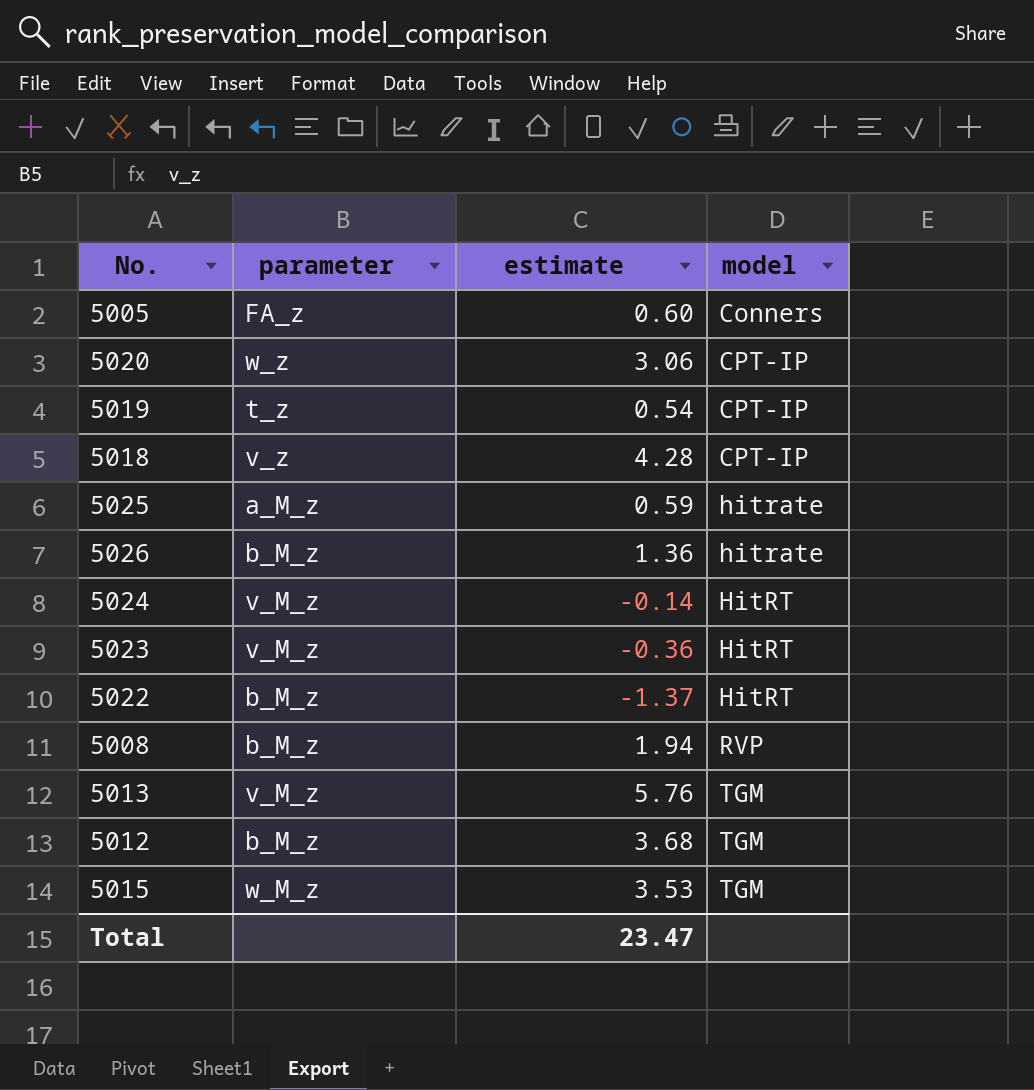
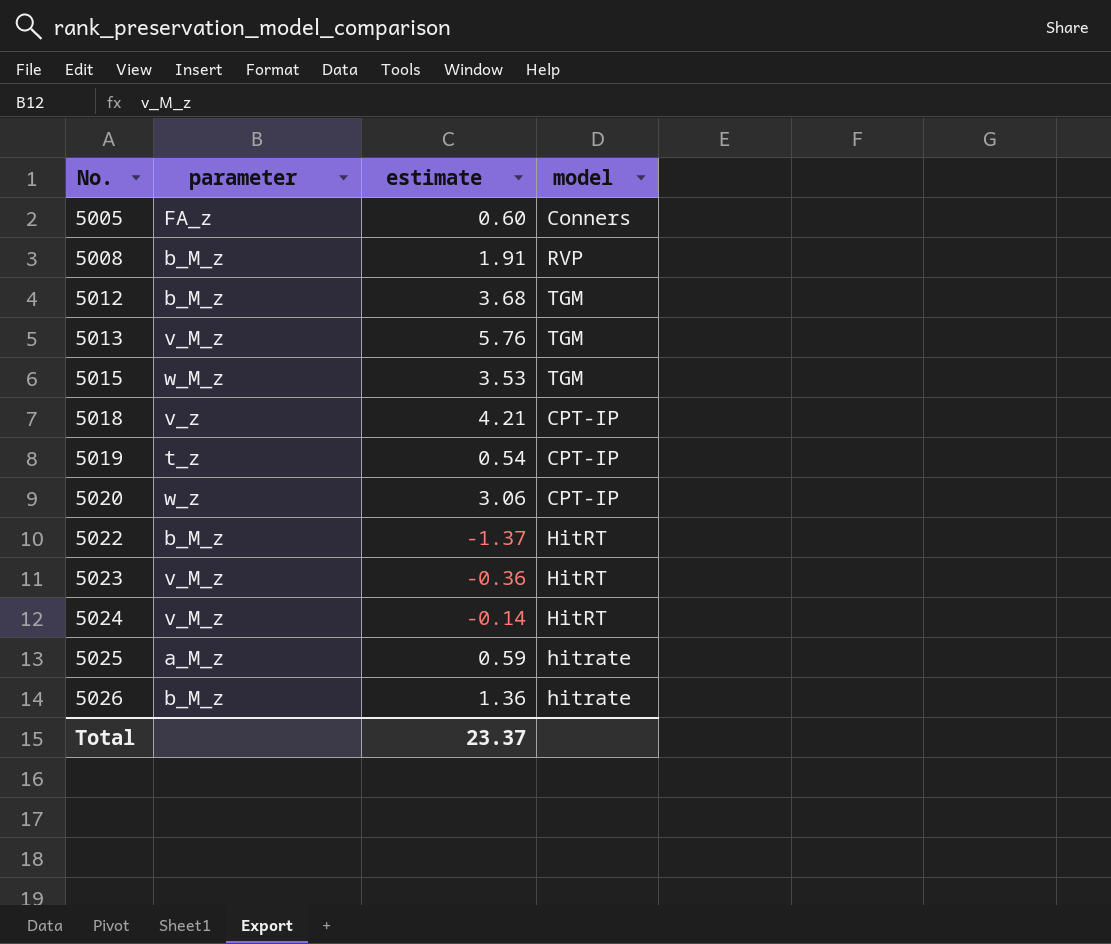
row order: model ascending -> No. ascending
5008 | estimate: 1.94 -> 1.91
5018 | estimate: 4.28 -> 4.21
Total | estimate: 23.47 -> 23.37

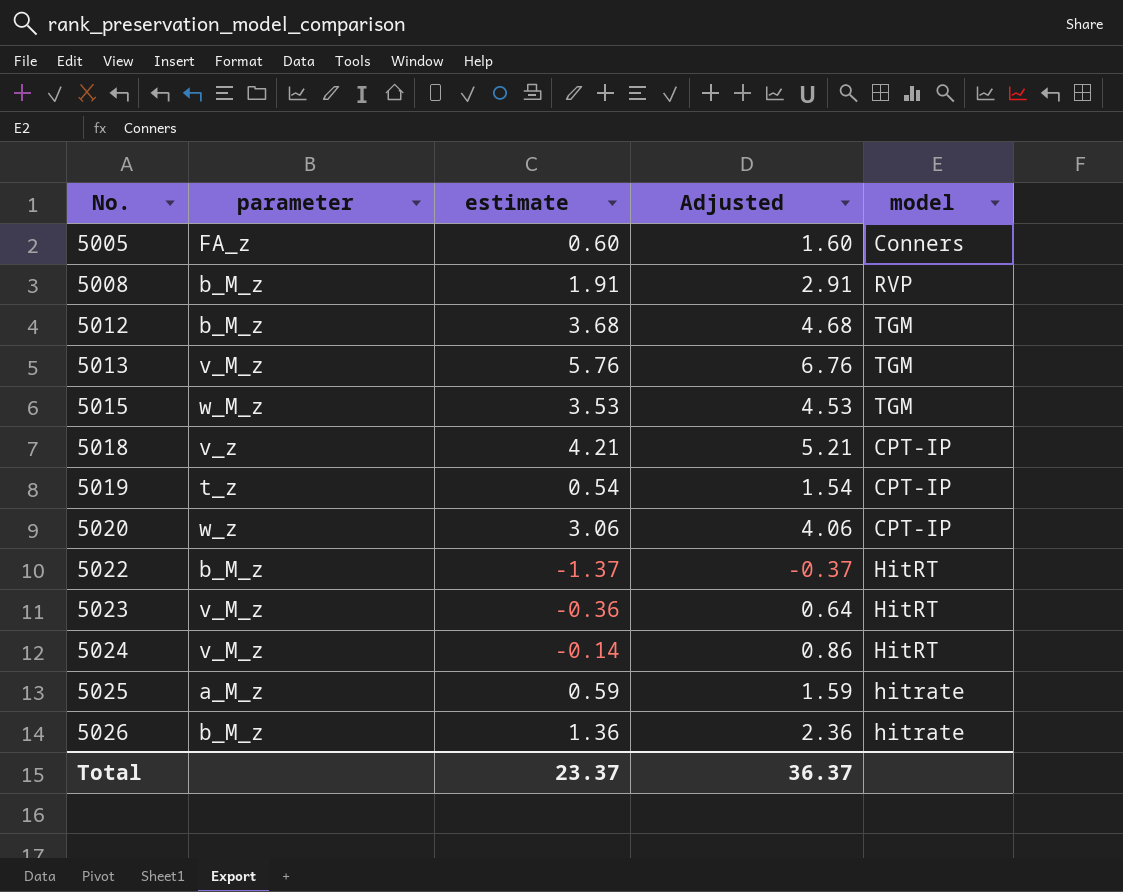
column Adjusted | formula: none -> [estimate] + 1

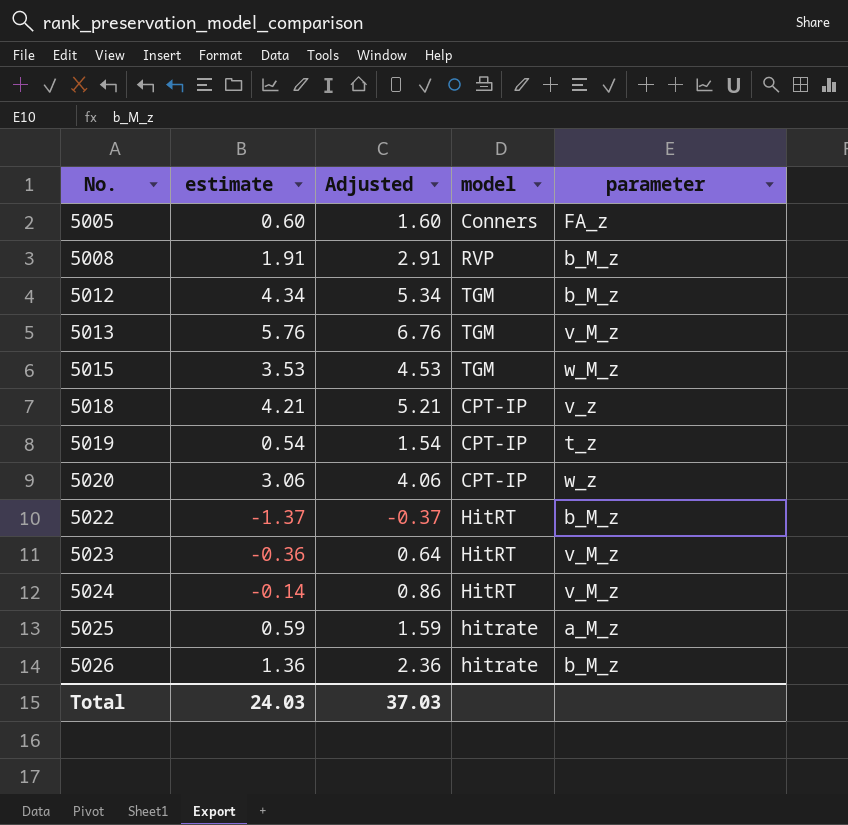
column parameter | position: 2 -> 5
5012 | estimate: 3.68 -> 4.34
5012 | Adjusted: 4.68 -> 5.34
Total | estimate: 23.37 -> 24.03
Total | Adjusted: 36.37 -> 37.03

